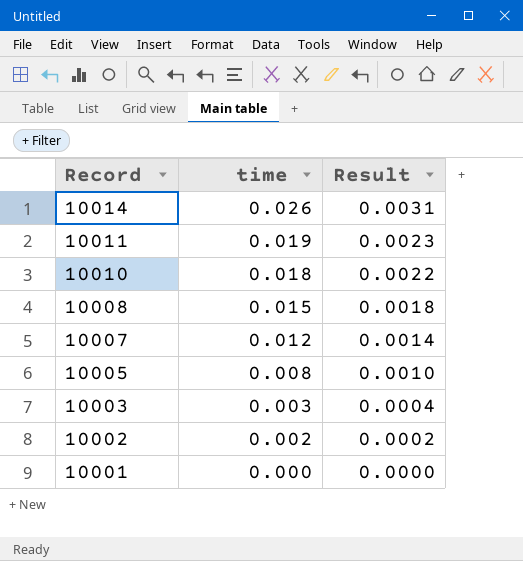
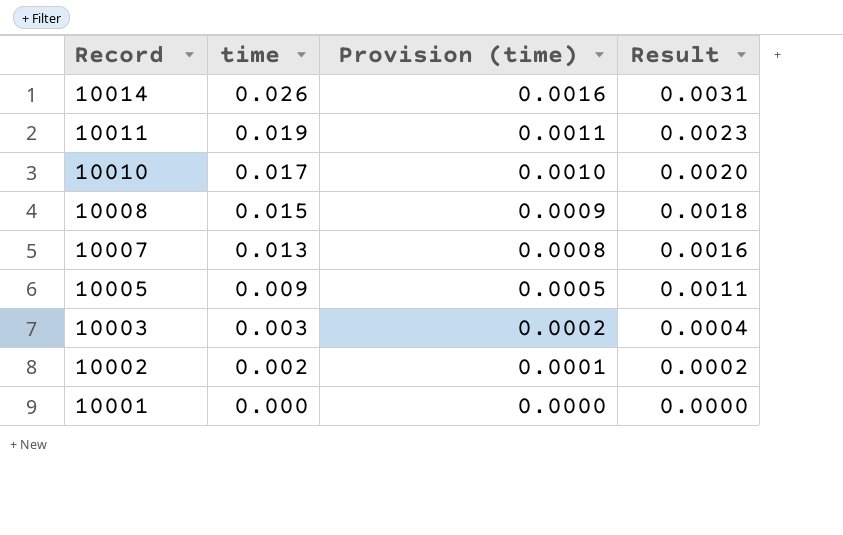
column Provision (time) | formula: none -> [time] * 0.06
10010 | time: 0.018 -> 0.017
10010 | Result: 0.0022 -> 0.0020
10007 | time: 0.012 -> 0.013
10007 | Result: 0.0014 -> 0.0016
10005 | time: 0.008 -> 0.009
10005 | Result: 0.0010 -> 0.0011

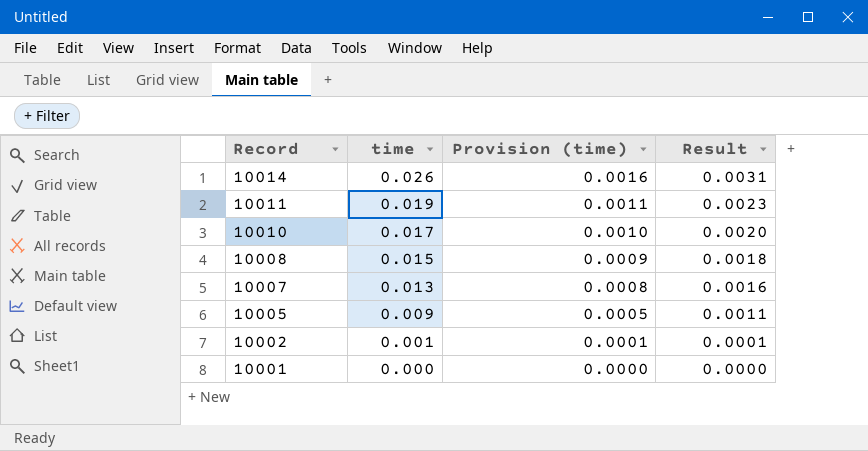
row 10003: 0.003 | 0.0002 | 0.0004 -> none
10002 | time: 0.002 -> 0.001
10002 | Result: 0.0002 -> 0.0001

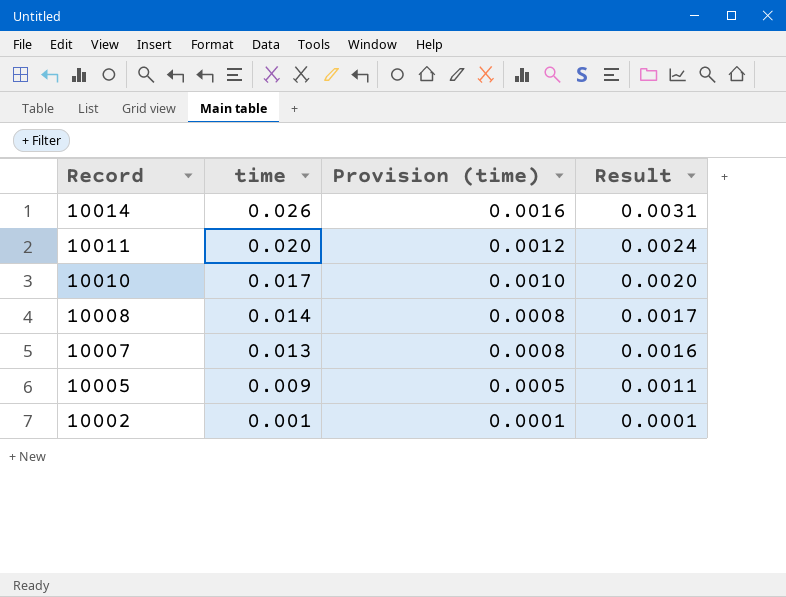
row 10001: 0.000 | 0.0000 | 0.0000 -> none
10011 | time: 0.019 -> 0.020
10011 | Provision (time): 0.0011 -> 0.0012
10011 | Result: 0.0023 -> 0.0024
10008 | time: 0.015 -> 0.014
10008 | Provision (time): 0.0009 -> 0.0008
10008 | Result: 0.0018 -> 0.0017

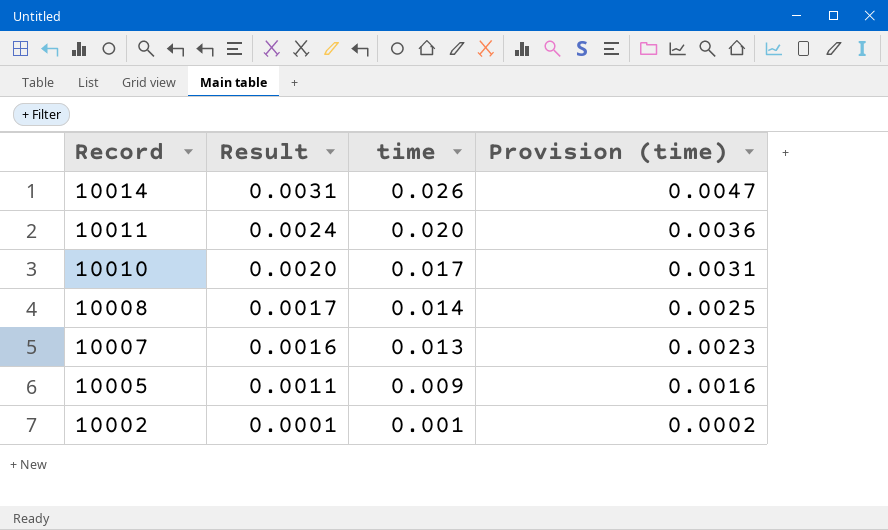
column Result | position: 4 -> 2
column Provision (time) | formula: [time] * 0.06 -> [time] * 0.18

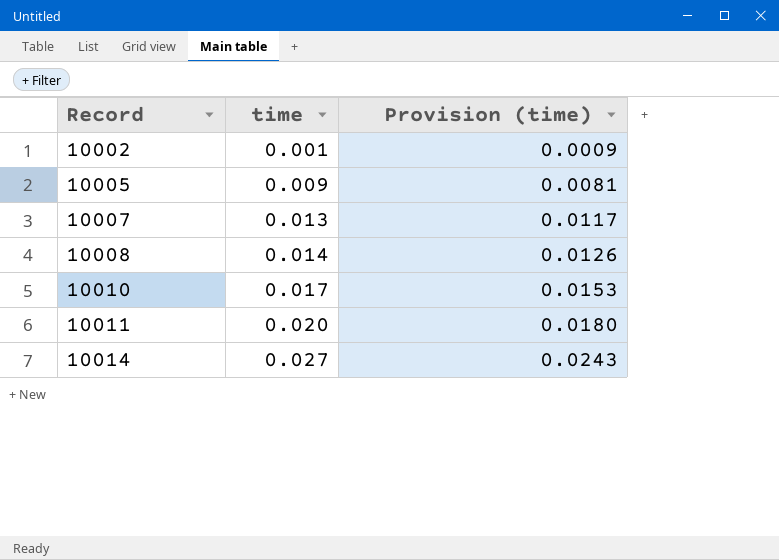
row order: Record descending -> Record ascending
column Result | formula: [time] * 0.12 -> none
column Provision (time) | formula: [time] * 0.18 -> [time] * 0.9
10014 | time: 0.026 -> 0.027

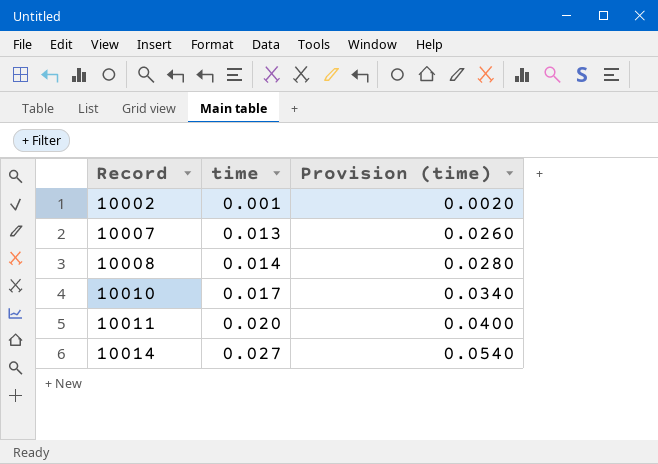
column Provision (time) | formula: [time] * 0.9 -> [time] * 2
row 10005: 0.009 | 0.0081 -> none

